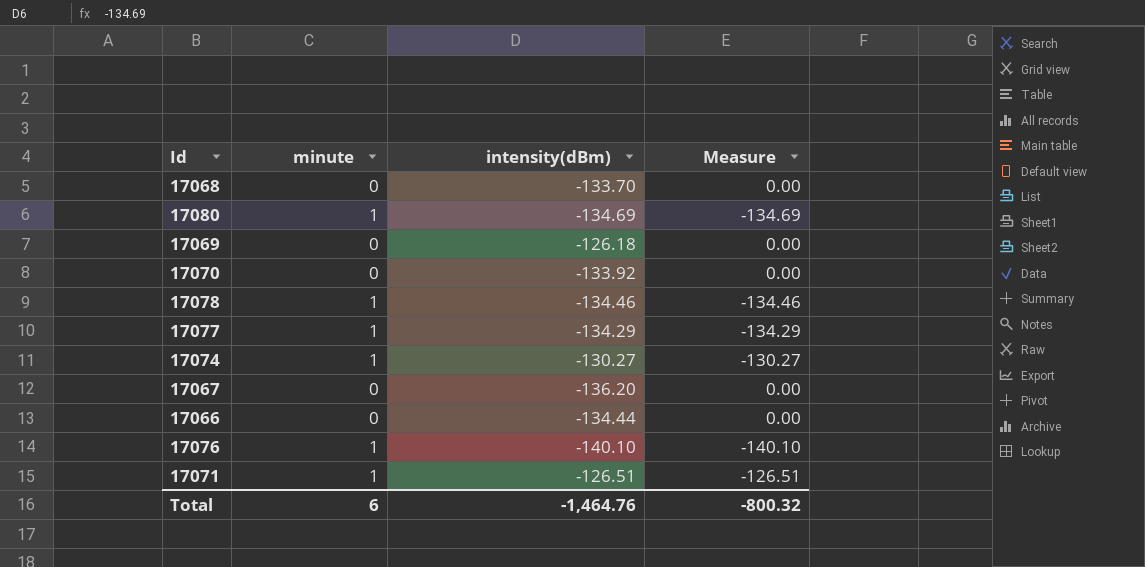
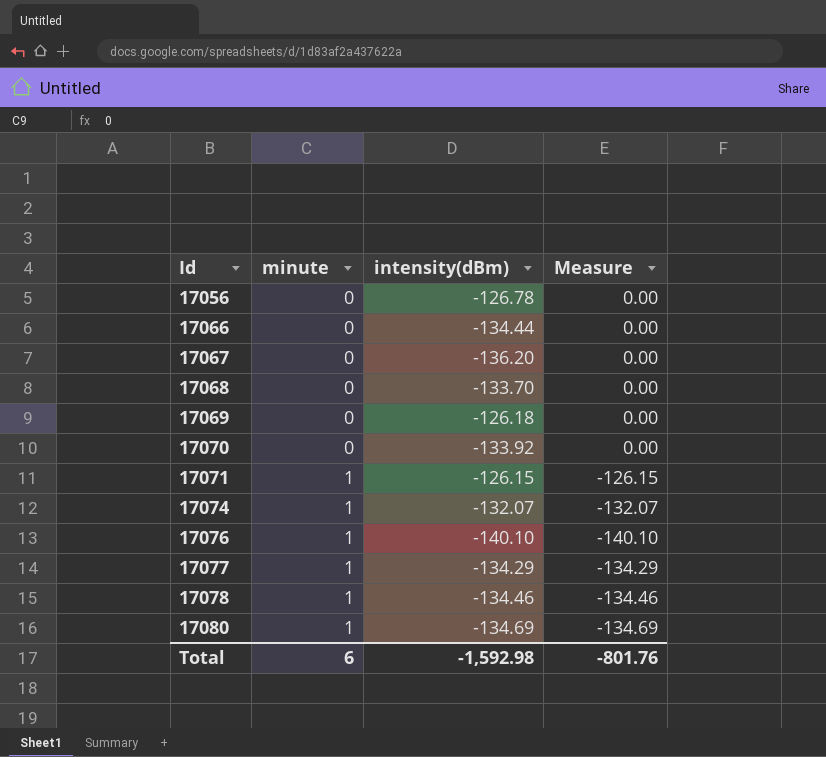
row order: none -> Id ascending
row 17056: none -> 0 | -126.78 | 0.00
17071 | intensity(dBm): -126.51 -> -126.15
17071 | Measure: -126.51 -> -126.15
17074 | intensity(dBm): -130.27 -> -132.07
17074 | Measure: -130.27 -> -132.07
Total | intensity(dBm): -1,464.76 -> -1,592.98
Total | Measure: -800.32 -> -801.76

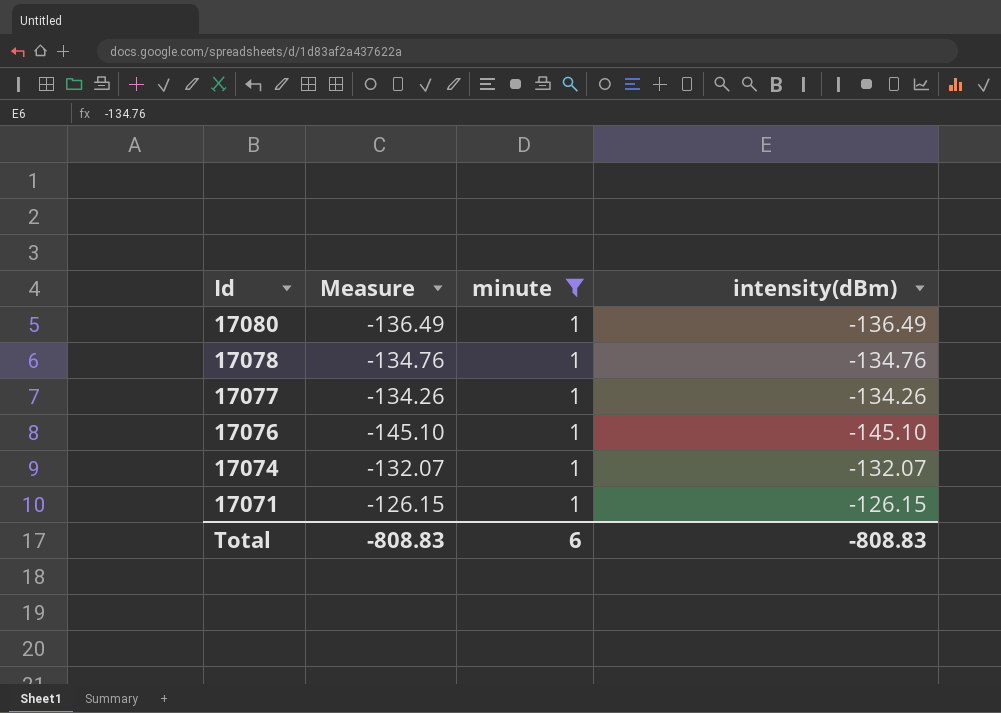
filter: none -> minute = 1
row order: Id ascending -> Id descending
column Measure | position: 4 -> 2
17080 | Measure: -134.69 -> -136.49
17080 | intensity(dBm): -134.69 -> -136.49
17078 | Measure: -134.46 -> -134.76
17078 | intensity(dBm): -134.46 -> -134.76
17077 | Measure: -134.29 -> -134.26
17077 | intensity(dBm): -134.29 -> -134.26
17076 | Measure: -140.10 -> -145.10
17076 | intensity(dBm): -140.10 -> -145.10
Total | Measure: -801.76 -> -808.83
Total | intensity(dBm): -1,592.98 -> -808.83

